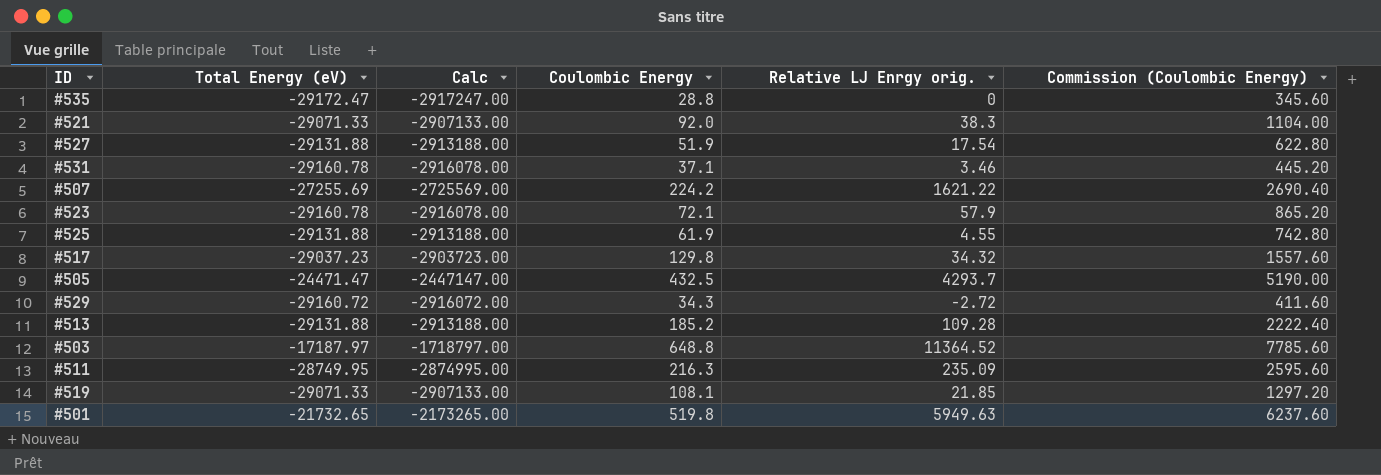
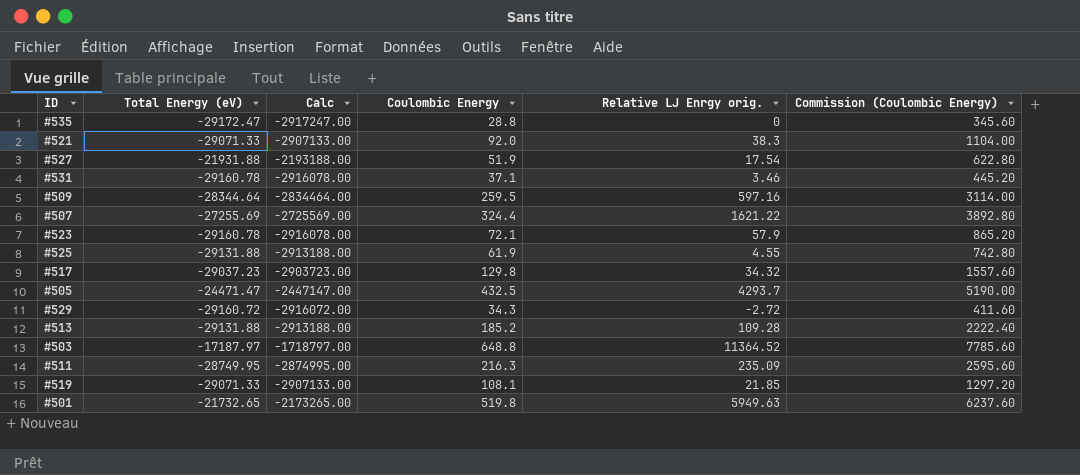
#527 | Total Energy (eV): -29131.88 -> -21931.88
#527 | Calc: -2913188.00 -> -2193188.00
row #509: none -> -28344.64 | -2834464.00 | 259.5 | 597.16 | 3114.00
#507 | Coulombic Energy: 224.2 -> 324.4
#507 | Commission (Coulombic Energy): 2690.40 -> 3892.80

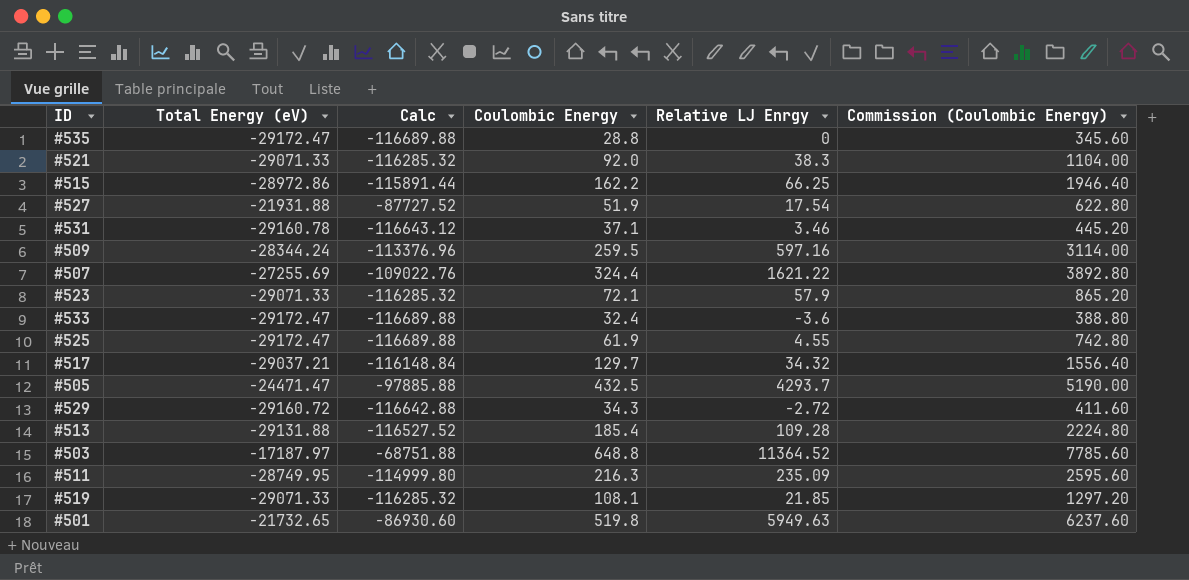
column Calc | formula: [Total Energy (eV)] * 100 -> [Total Energy (eV)] * 4
column name: Relative LJ Enrgy orig. -> Relative LJ Enrgy
row #515: none -> -28972.86 | -115891.44 | 162.2 | 66.25 | 1946.40
#509 | Total Energy (eV): -28344.64 -> -28344.24
#523 | Total Energy (eV): -29160.78 -> -29071.33
row #533: none -> -29172.47 | -116689.88 | 32.4 | -3.6 | 388.80
#525 | Total Energy (eV): -29131.88 -> -29172.47
#517 | Total Energy (eV): -29037.23 -> -29037.21
#517 | Coulombic Energy: 129.8 -> 129.7
#517 | Commission (Coulombic Energy): 1557.60 -> 1556.40
#513 | Coulombic Energy: 185.2 -> 185.4
#513 | Commission (Coulombic Energy): 2222.40 -> 2224.80

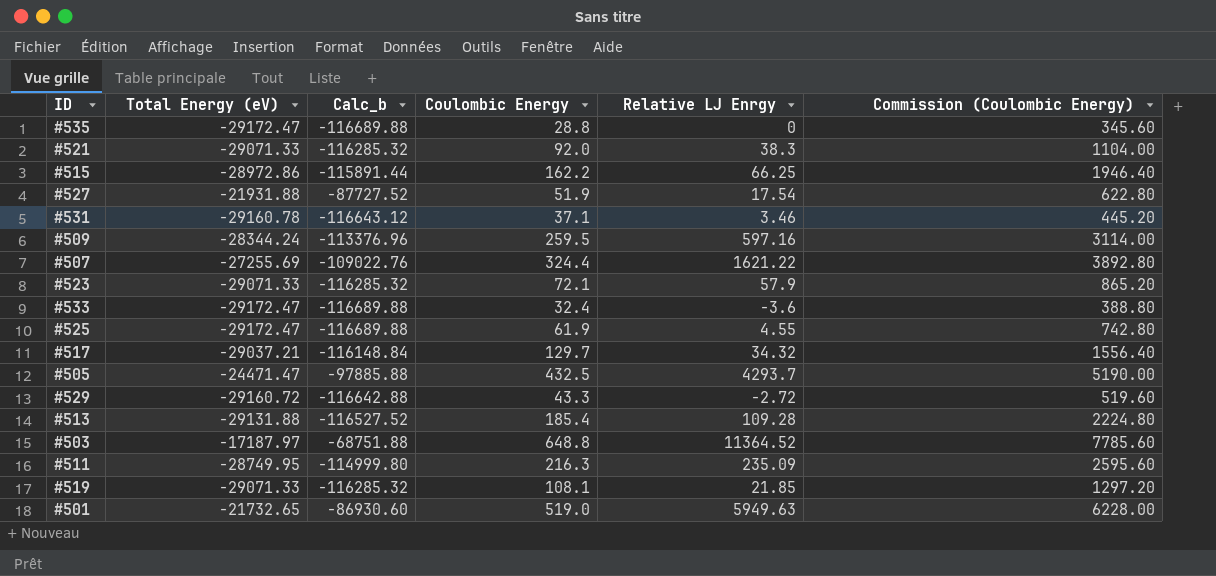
column name: Calc -> Calc_b
#529 | Coulombic Energy: 34.3 -> 43.3
#529 | Commission (Coulombic Energy): 411.60 -> 519.60
#501 | Coulombic Energy: 519.8 -> 519.0
#501 | Commission (Coulombic Energy): 6237.60 -> 6228.00

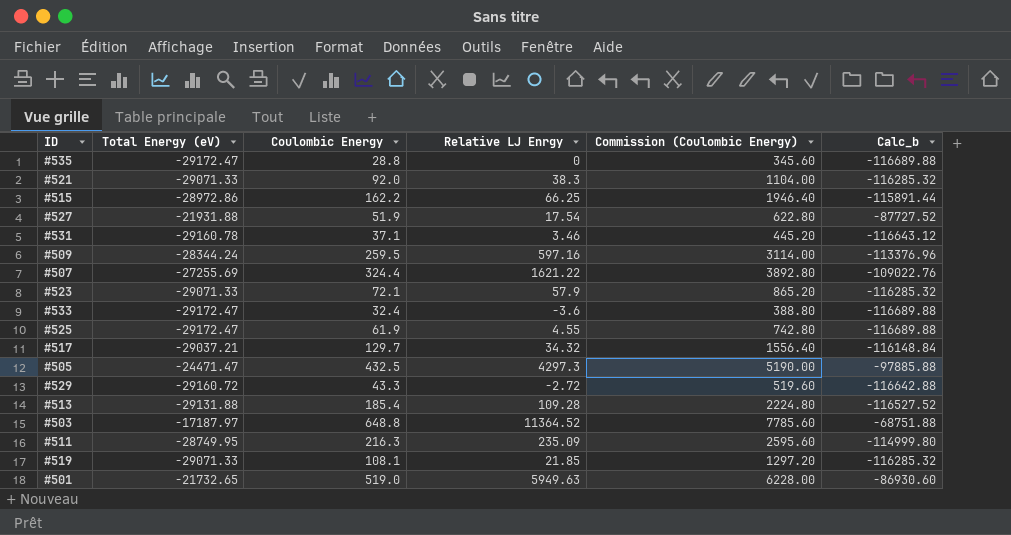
column Calc_b | position: 3 -> 6
#505 | Relative LJ Enrgy: 4293.7 -> 4297.3

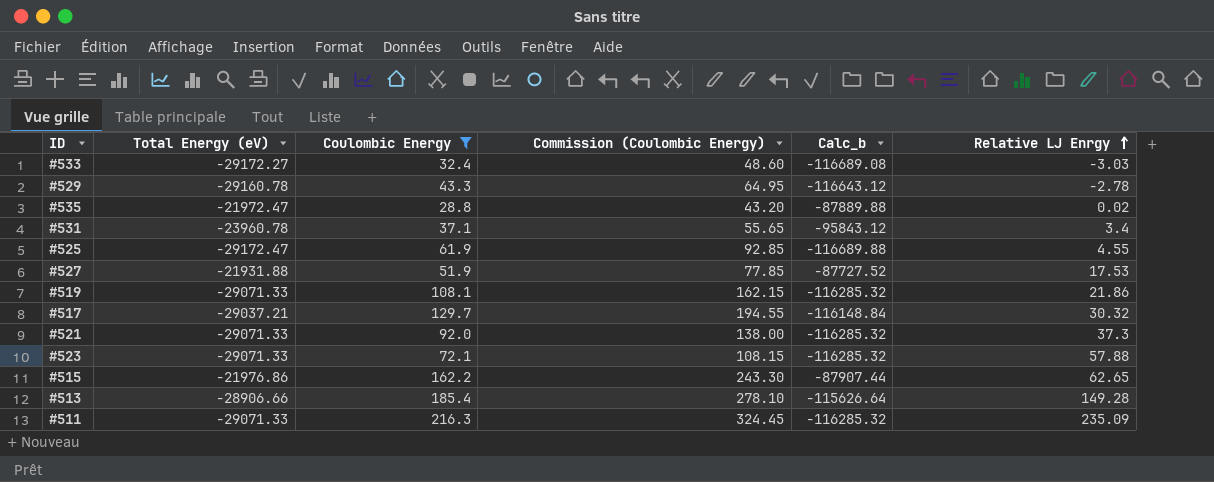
filter: none -> Coulombic Energy <= 216.3
row order: none -> Relative LJ Enrgy ascending
column Commission (Coulombic Energy) | formula: [Coulombic Energy] * 12 -> [Coulombic Energy] * 1.5
column Relative LJ Enrgy | position: 4 -> 6
#533 | Total Energy (eV): -29172.47 -> -29172.27
#533 | Calc_b: -116689.88 -> -116689.08
#533 | Relative LJ Enrgy: -3.6 -> -3.03
#529 | Total Energy (eV): -29160.72 -> -29160.78
#529 | Calc_b: -116642.88 -> -116643.12
#529 | Relative LJ Enrgy: -2.72 -> -2.78
#535 | Total Energy (eV): -29172.47 -> -21972.47
#535 | Calc_b: -116689.88 -> -87889.88
#535 | Relative LJ Enrgy: 0 -> 0.02
#531 | Total Energy (eV): -29160.78 -> -23960.78
#531 | Calc_b: -116643.12 -> -95843.12
#531 | Relative LJ Enrgy: 3.46 -> 3.4
#527 | Relative LJ Enrgy: 17.54 -> 17.53
#519 | Relative LJ Enrgy: 21.85 -> 21.86
#517 | Relative LJ Enrgy: 34.32 -> 30.32
#521 | Relative LJ Enrgy: 38.3 -> 37.3
#523 | Relative LJ Enrgy: 57.9 -> 57.88
#515 | Total Energy (eV): -28972.86 -> -21976.86
#515 | Calc_b: -115891.44 -> -87907.44
#515 | Relative LJ Enrgy: 66.25 -> 62.65
#513 | Total Energy (eV): -29131.88 -> -28906.66
#513 | Calc_b: -116527.52 -> -115626.64
#513 | Relative LJ Enrgy: 109.28 -> 149.28
#511 | Total Energy (eV): -28749.95 -> -29071.33
#511 | Calc_b: -114999.80 -> -116285.32

